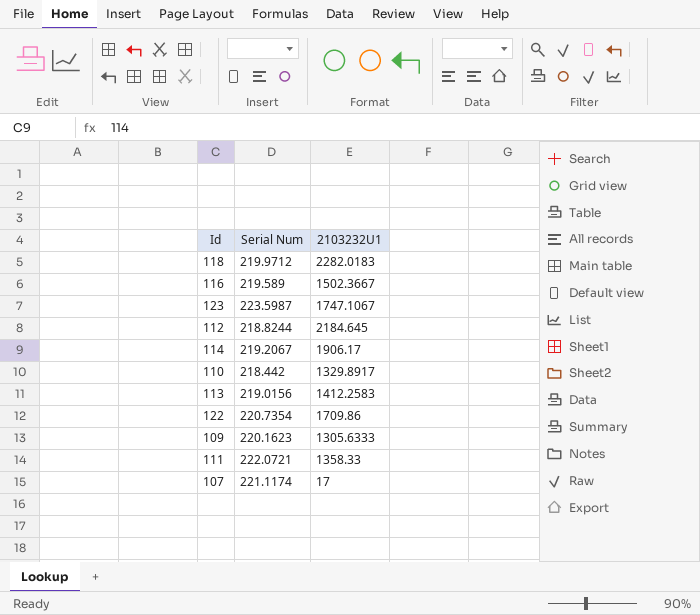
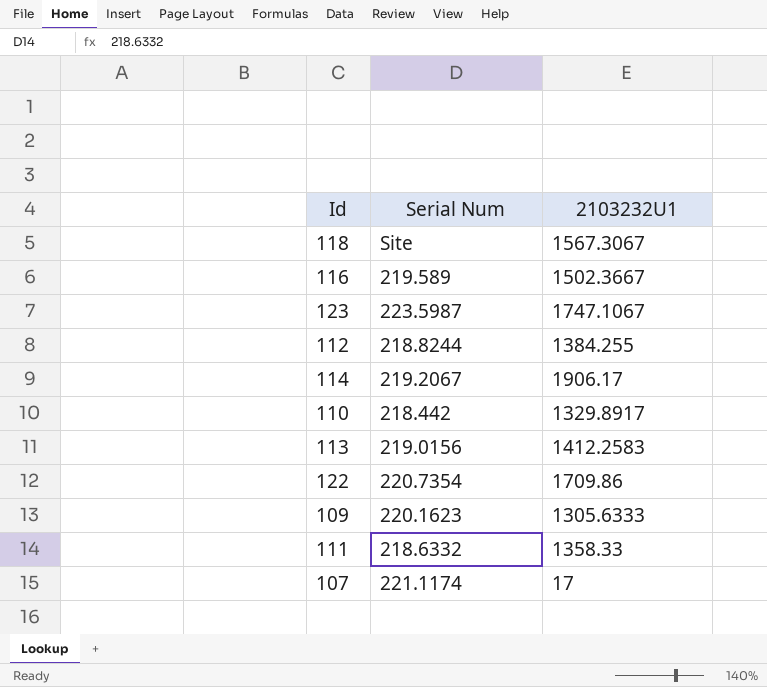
118 | Serial Num: 219.9712 -> Site
118 | 2103232U1: 2282.0183 -> 1567.3067
112 | 2103232U1: 2184.645 -> 1384.255
111 | Serial Num: 222.0721 -> 218.6332

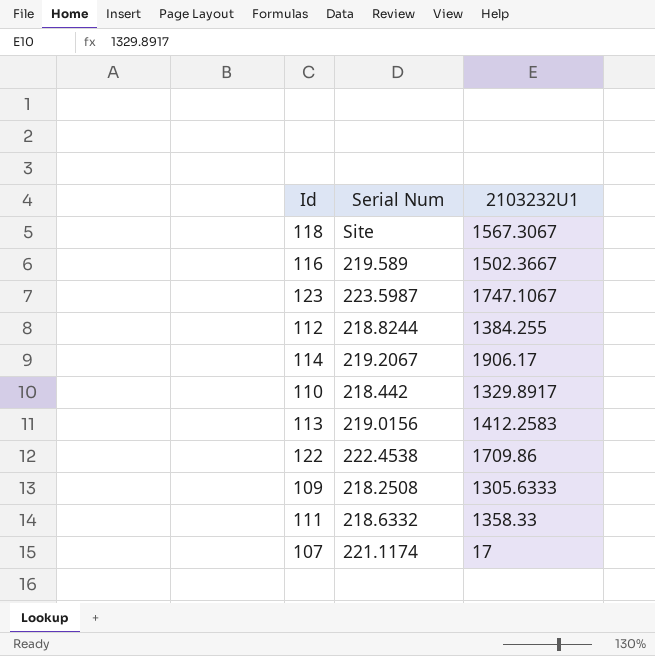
122 | Serial Num: 220.7354 -> 222.4538
109 | Serial Num: 220.1623 -> 218.2508

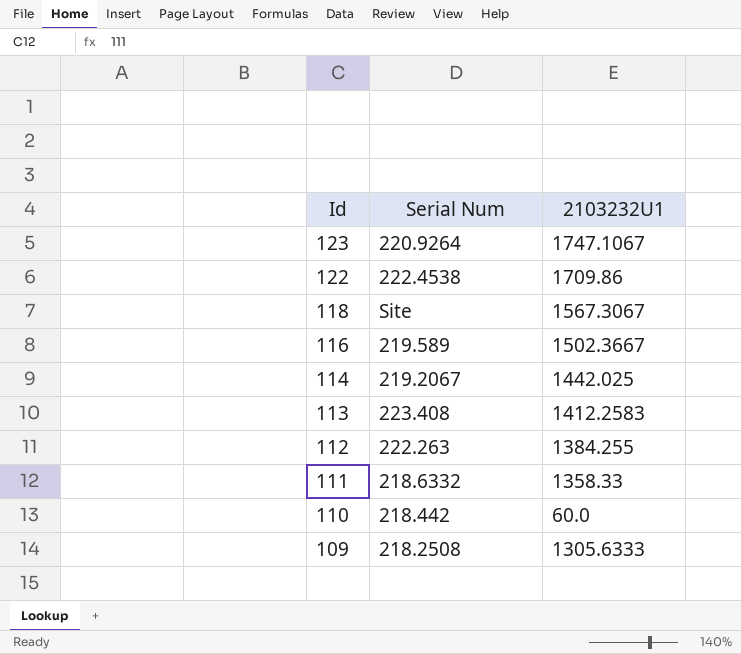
row order: none -> Id descending
row 107: 221.1174 | 17 -> none
123 | Serial Num: 223.5987 -> 220.9264
114 | 2103232U1: 1906.17 -> 1442.025
113 | Serial Num: 219.0156 -> 223.408
112 | Serial Num: 218.8244 -> 222.263
110 | 2103232U1: 1329.8917 -> 60.0

